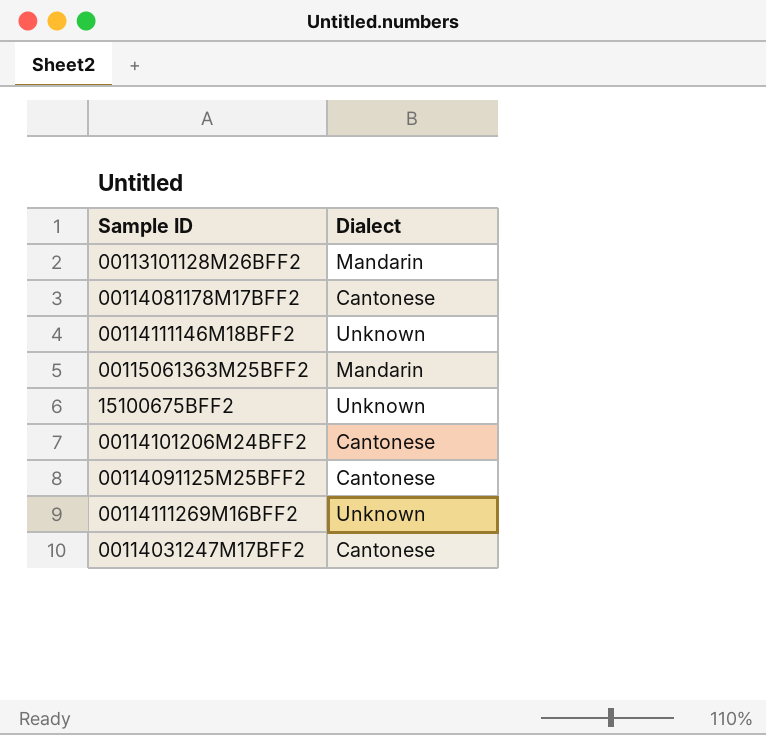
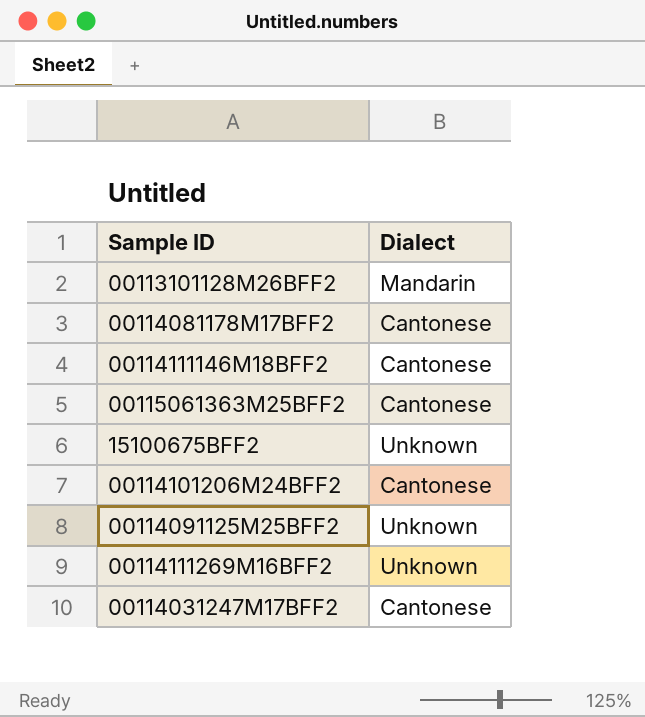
00114111146M18BFF2 | Dialect: Unknown -> Cantonese
00115061363M25BFF2 | Dialect: Mandarin -> Cantonese
00114091125M25BFF2 | Dialect: Cantonese -> Unknown

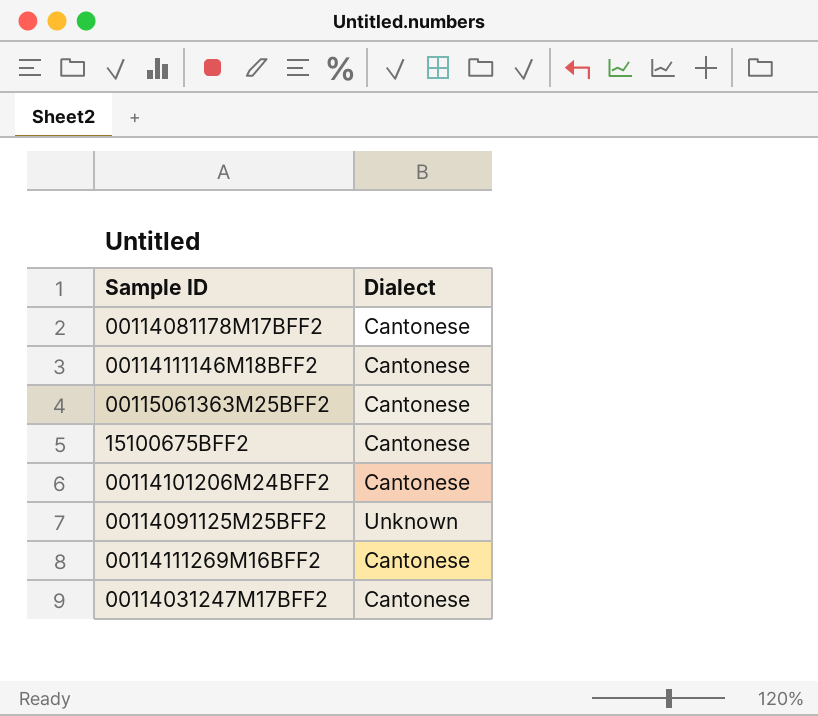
row 00113101128M26BFF2: Mandarin -> none
15100675BFF2 | Dialect: Unknown -> Cantonese
00114111269M16BFF2 | Dialect: Unknown -> Cantonese

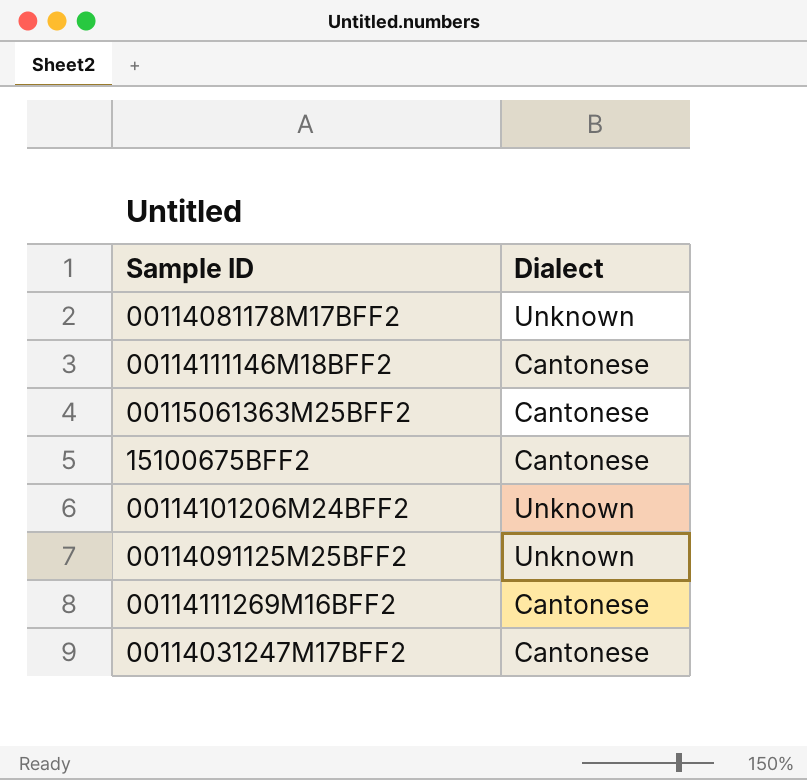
00114081178M17BFF2 | Dialect: Cantonese -> Unknown
00114101206M24BFF2 | Dialect: Cantonese -> Unknown

